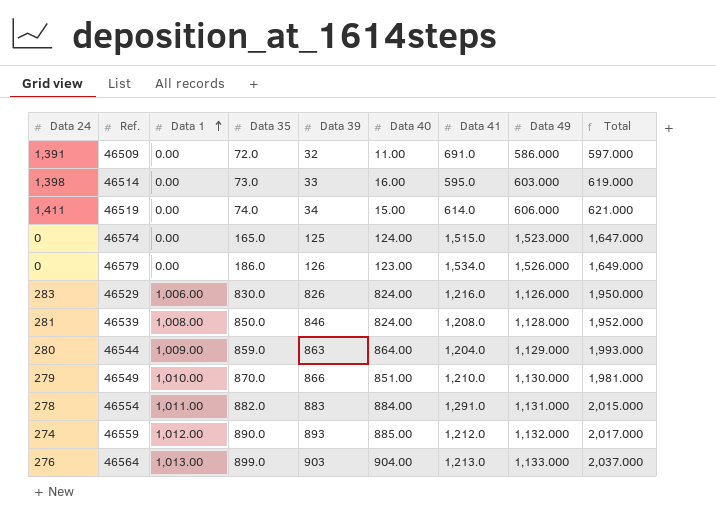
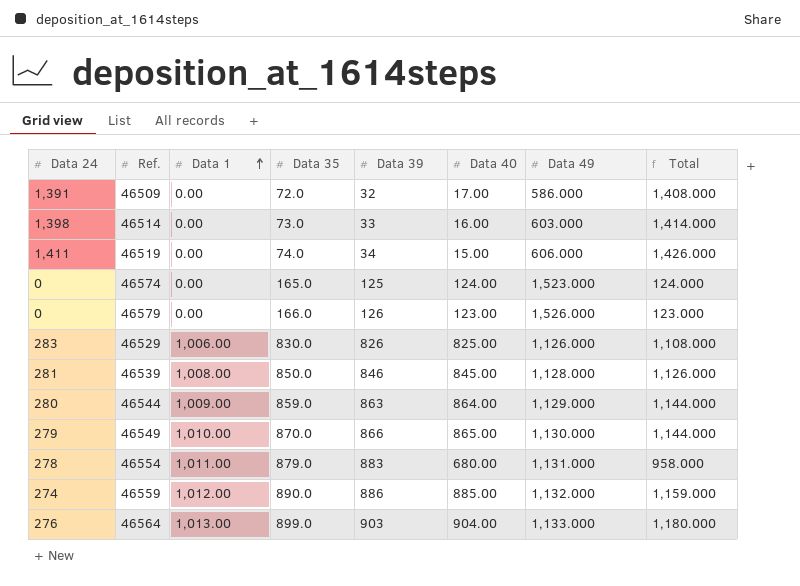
column Data 41 | position: 7 -> none
column Total | formula: [Data 40] + [Data 49] -> [Data 24] + [Data 40]
46509 | Data 40: 11.00 -> 17.00
46579 | Data 35: 186.0 -> 166.0
46529 | Data 40: 824.00 -> 825.00
46539 | Data 40: 824.00 -> 845.00
46549 | Data 40: 851.00 -> 865.00
46554 | Data 35: 882.0 -> 879.0
46554 | Data 40: 884.00 -> 680.00
46559 | Data 39: 893 -> 886

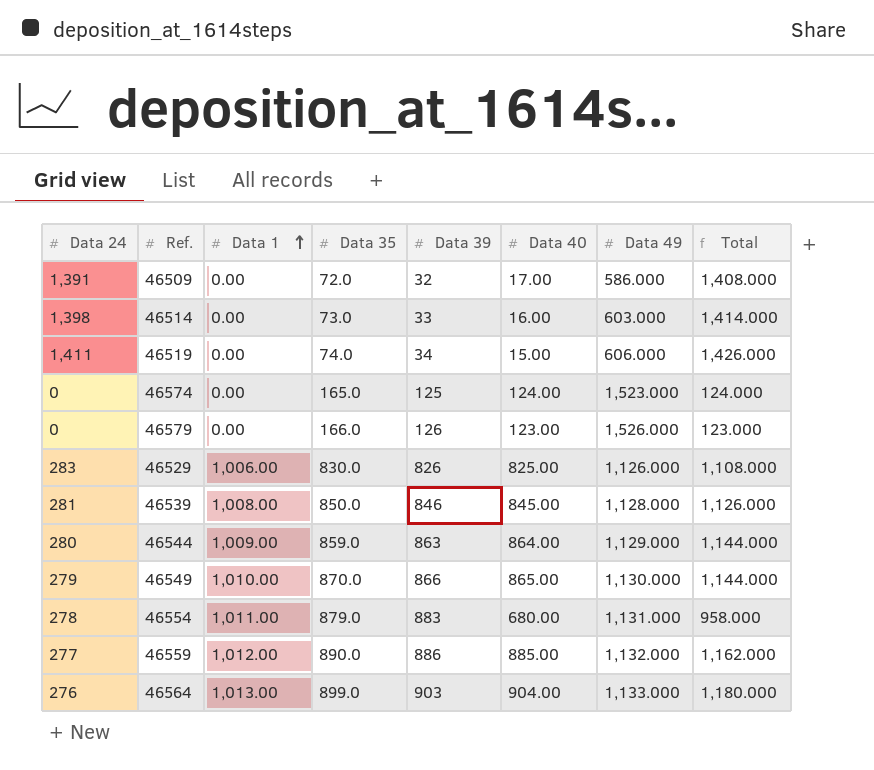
46559 | Data 24: 274 -> 277
46559 | Total: 1,159.000 -> 1,162.000

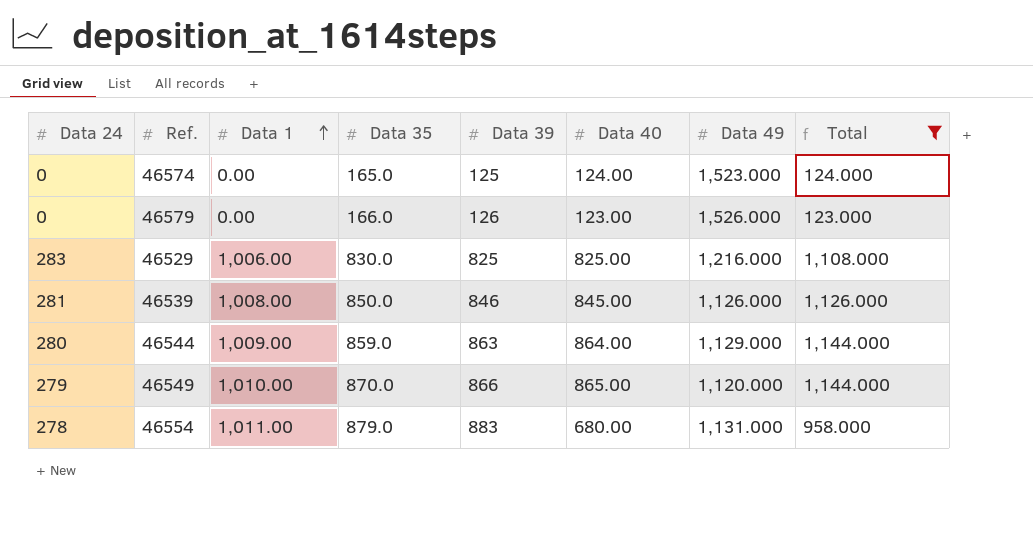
filter: none -> Total <= 1,144.000
46529 | Data 39: 826 -> 825
46529 | Data 49: 1,126.000 -> 1,216.000
46539 | Data 49: 1,128.000 -> 1,126.000
46549 | Data 49: 1,130.000 -> 1,120.000

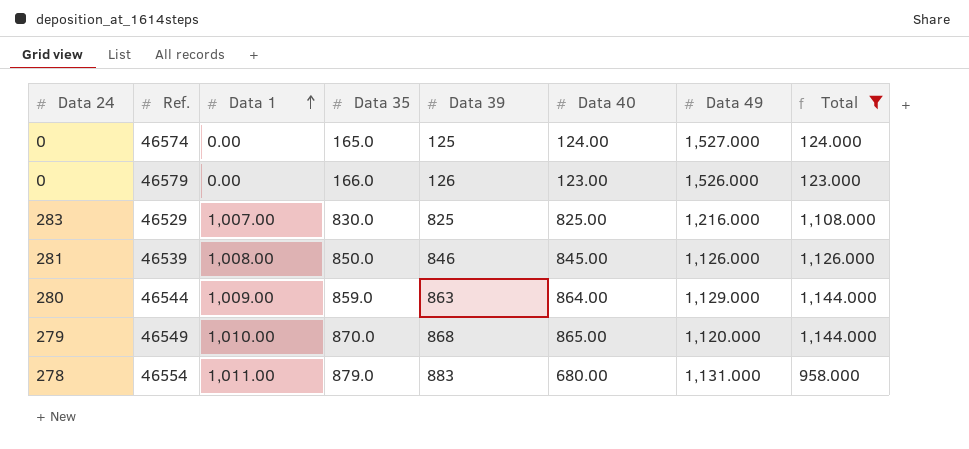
46574 | Data 49: 1,523.000 -> 1,527.000
46529 | Data 1: 1,006.00 -> 1,007.00
46549 | Data 39: 866 -> 868

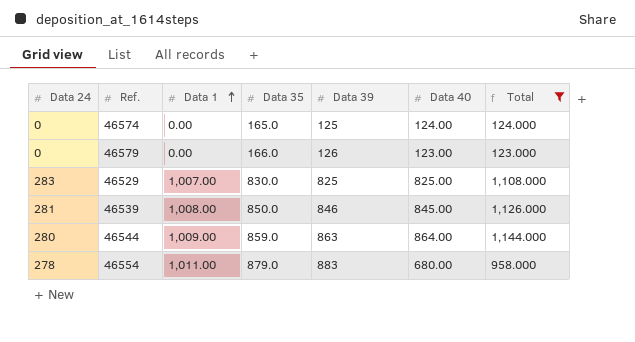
column Data 49 | position: 7 -> none
row 46549: 279 | 1,010.00 | 870.0 | 868 | 865.00 | 1,120.000 | 1,144.000 -> none

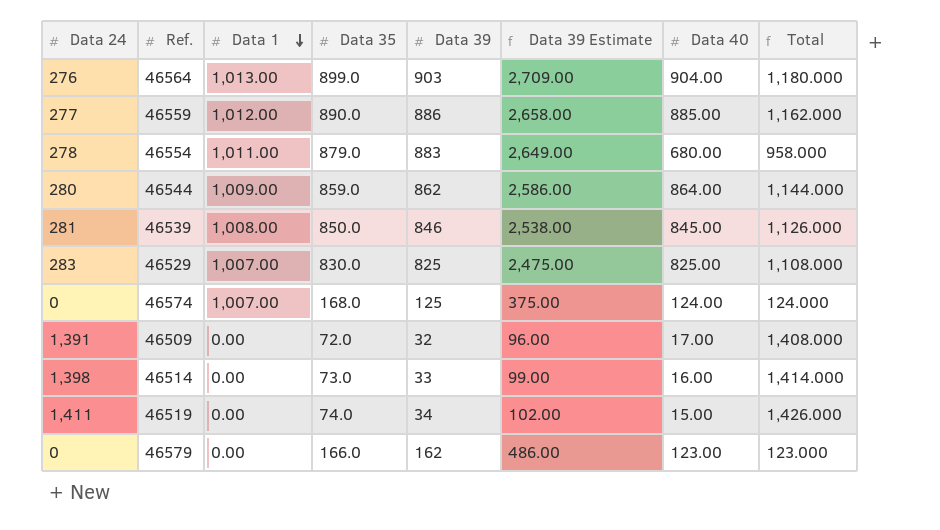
filter: Total <= 1,144.000 -> none
row order: Data 1 ascending -> Data 1 descending
column Data 39 Estimate | formula: none -> [Data 39] * 3
46544 | Data 39: 863 -> 862
46574 | Data 1: 0.00 -> 1,007.00
46574 | Data 35: 165.0 -> 168.0
46579 | Data 39: 126 -> 162

